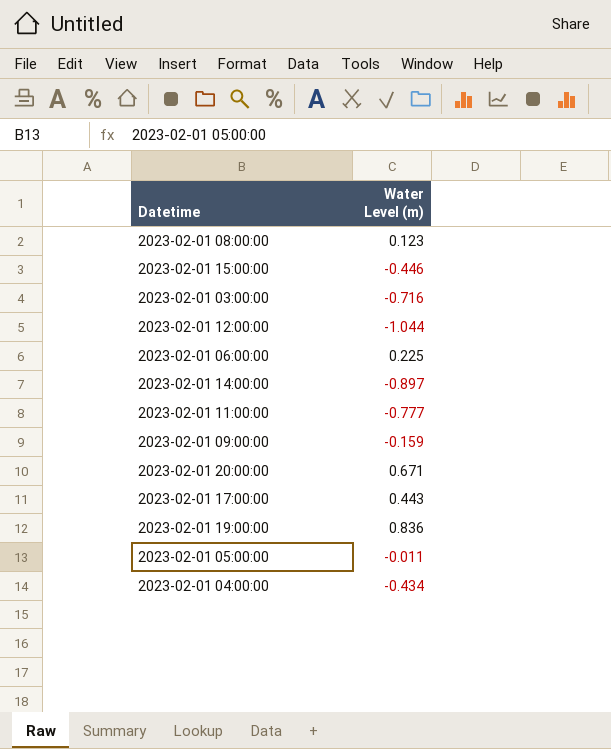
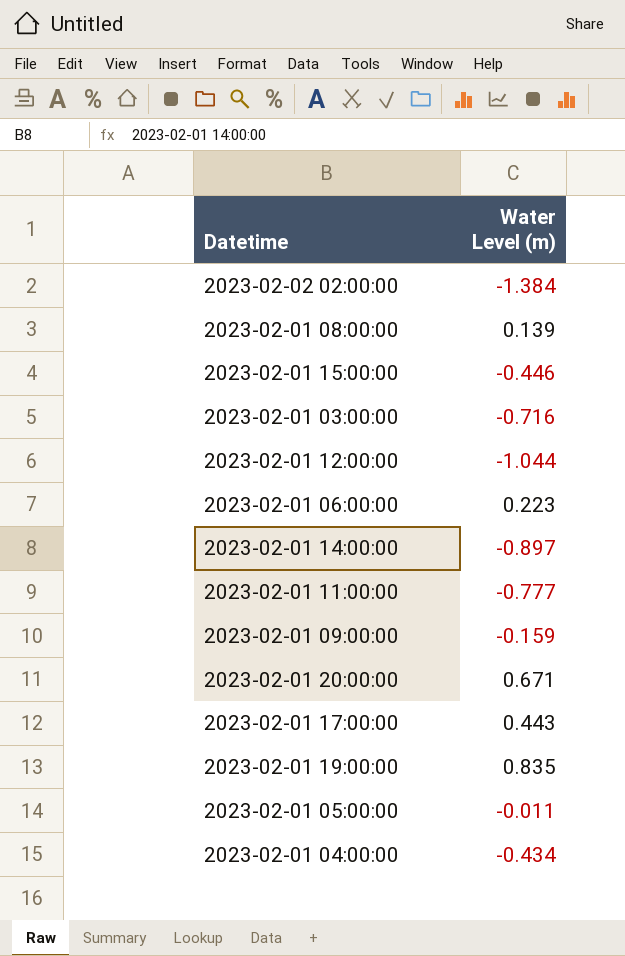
row 2023-02-02 02:00:00: none -> -1.384
2023-02-01 08:00:00 | Water Level (m): 0.123 -> 0.139
2023-02-01 06:00:00 | Water Level (m): 0.225 -> 0.223
2023-02-01 19:00:00 | Water Level (m): 0.836 -> 0.835

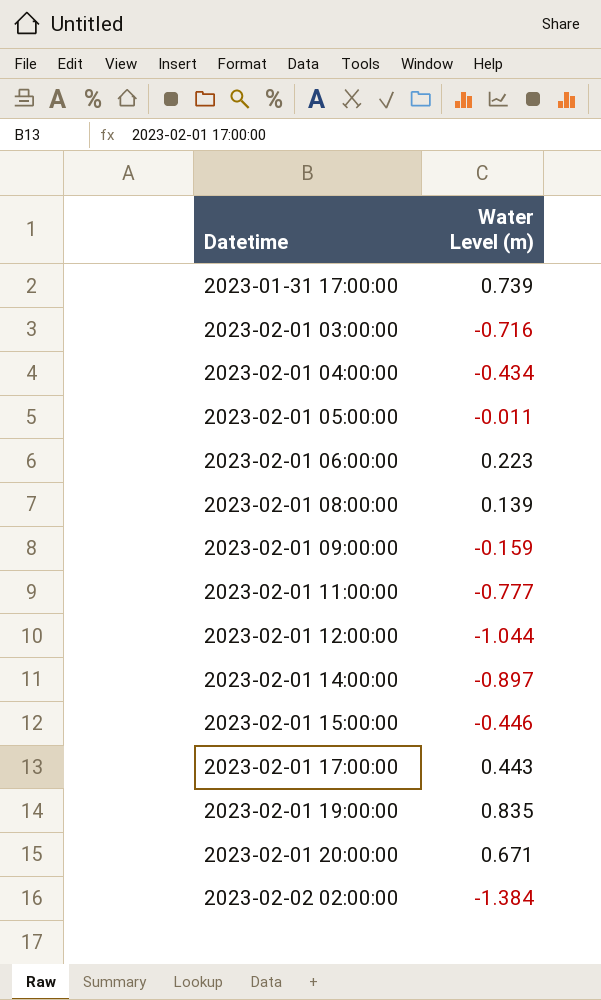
row order: none -> Datetime ascending
row 2023-01-31 17:00:00: none -> 0.739

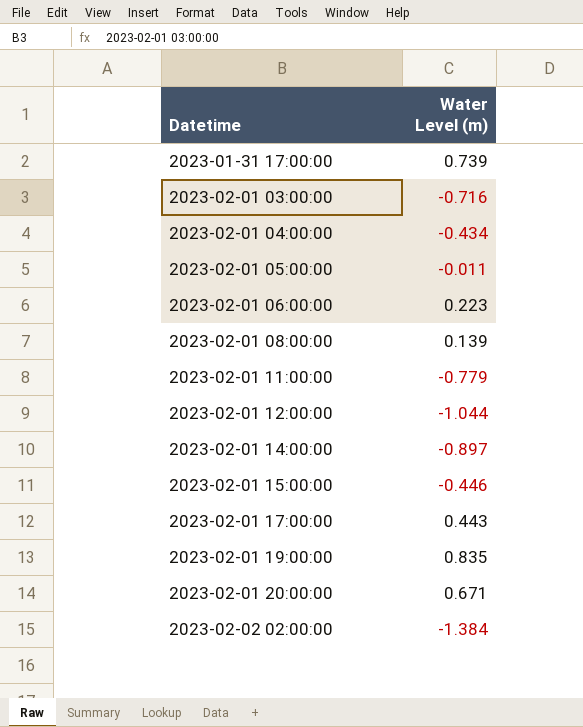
row 2023-02-01 09:00:00: -0.159 -> none
2023-02-01 11:00:00 | Water Level (m): -0.777 -> -0.779

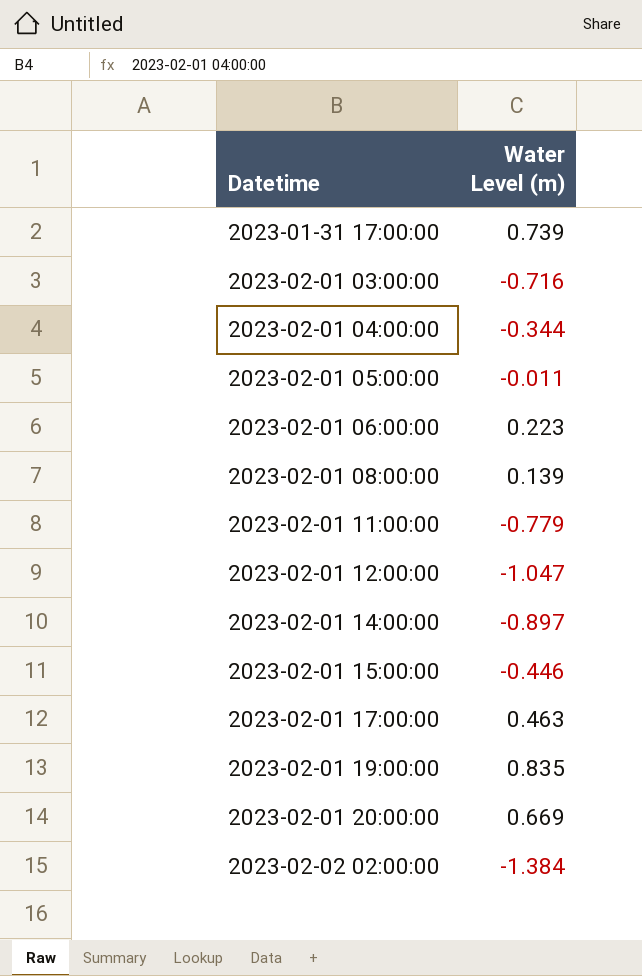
2023-02-01 04:00:00 | Water Level (m): -0.434 -> -0.344
2023-02-01 12:00:00 | Water Level (m): -1.044 -> -1.047
2023-02-01 17:00:00 | Water Level (m): 0.443 -> 0.463
2023-02-01 20:00:00 | Water Level (m): 0.671 -> 0.669

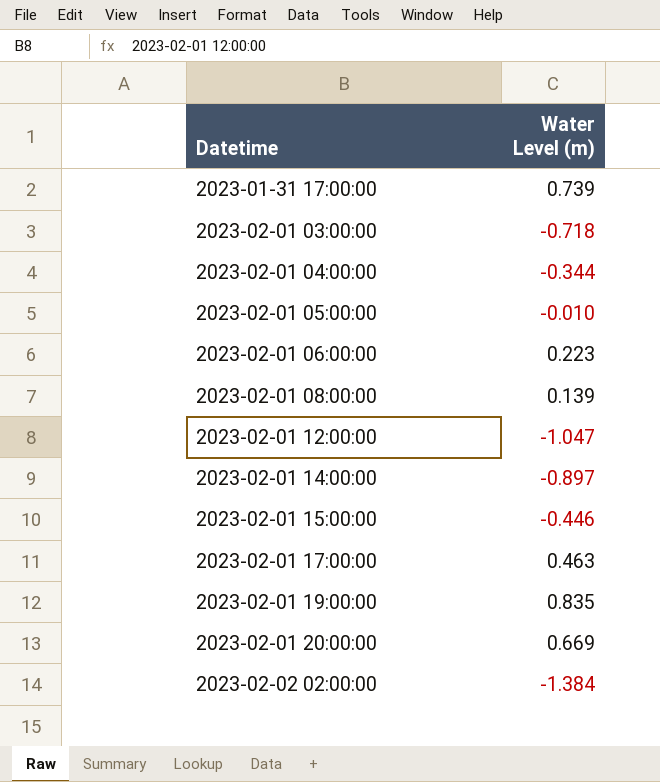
row 2023-02-01 11:00:00: -0.779 -> none
2023-02-01 03:00:00 | Water Level (m): -0.716 -> -0.718
2023-02-01 05:00:00 | Water Level (m): -0.011 -> -0.010

